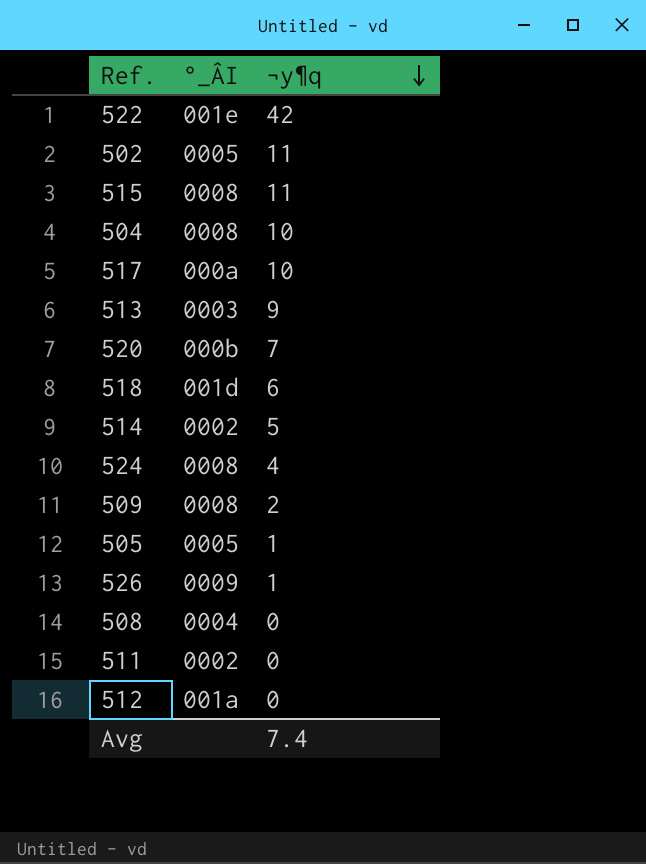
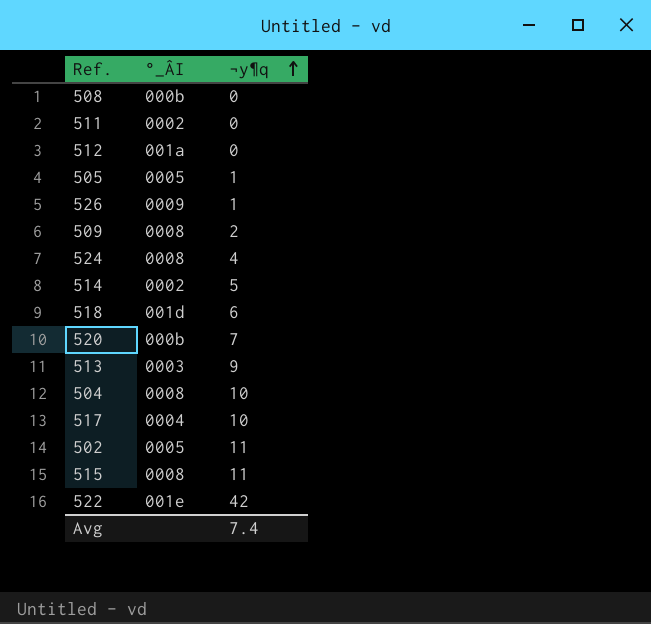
row order: ¬y¶q descending -> ¬y¶q ascending
508 | °_ÂI: 0004 -> 000b
517 | °_ÂI: 000a -> 0004

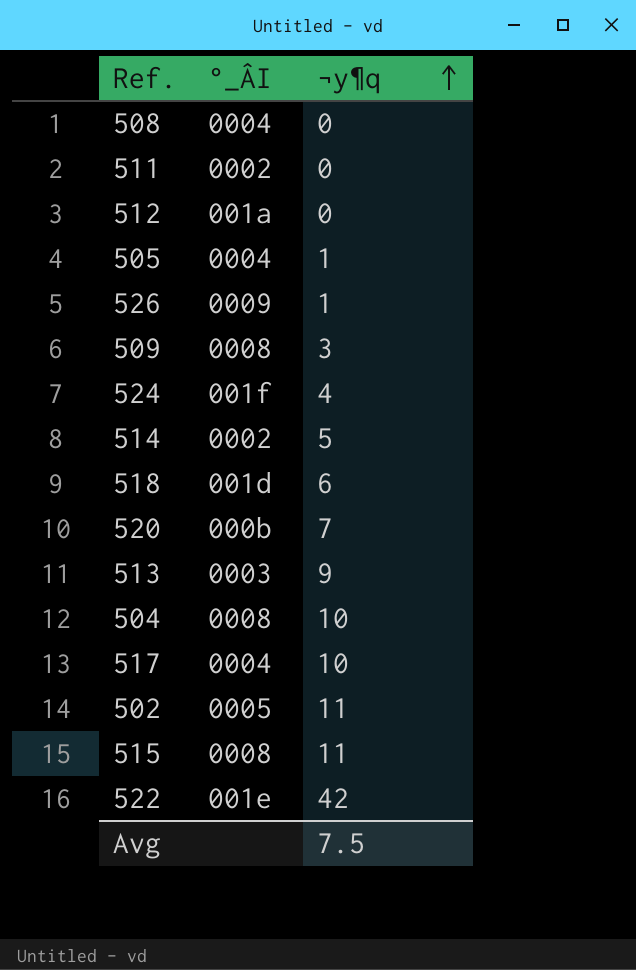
508 | °_ÂI: 000b -> 0004
505 | °_ÂI: 0005 -> 0004
509 | ¬y¶q: 2 -> 3
524 | °_ÂI: 0008 -> 001f
Avg | ¬y¶q: 7.4 -> 7.5

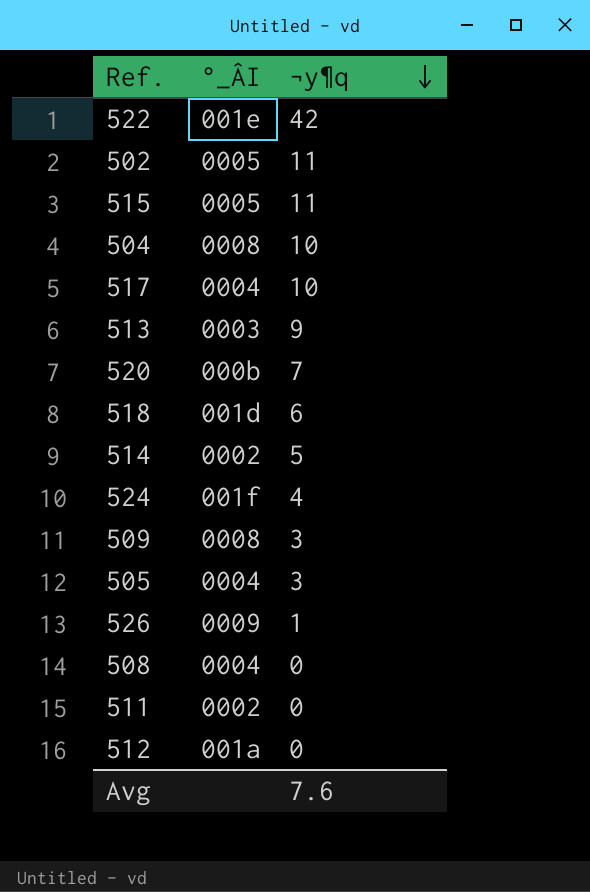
row order: ¬y¶q ascending -> ¬y¶q descending
515 | °_ÂI: 0008 -> 0005
505 | ¬y¶q: 1 -> 3
Avg | ¬y¶q: 7.5 -> 7.6

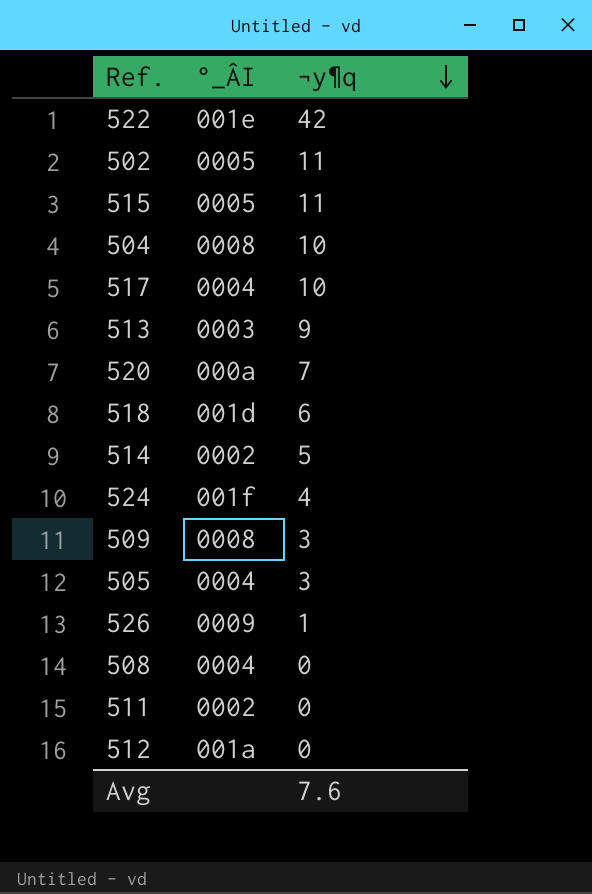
520 | °_ÂI: 000b -> 000a

